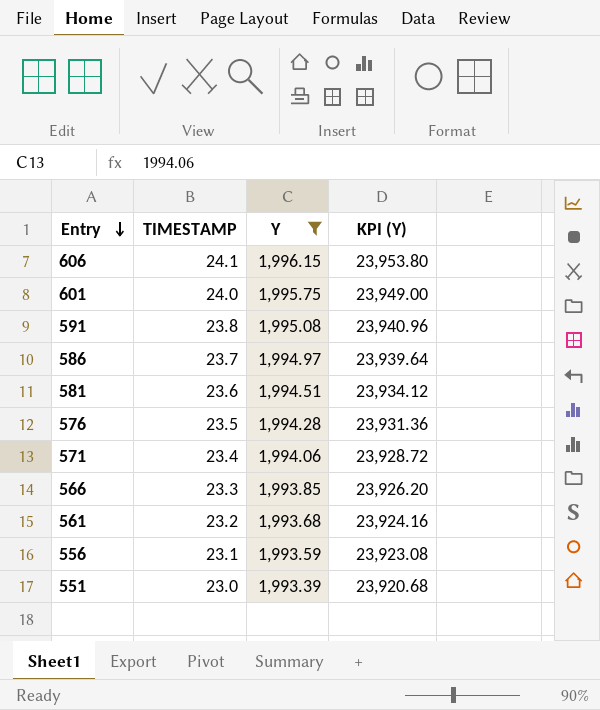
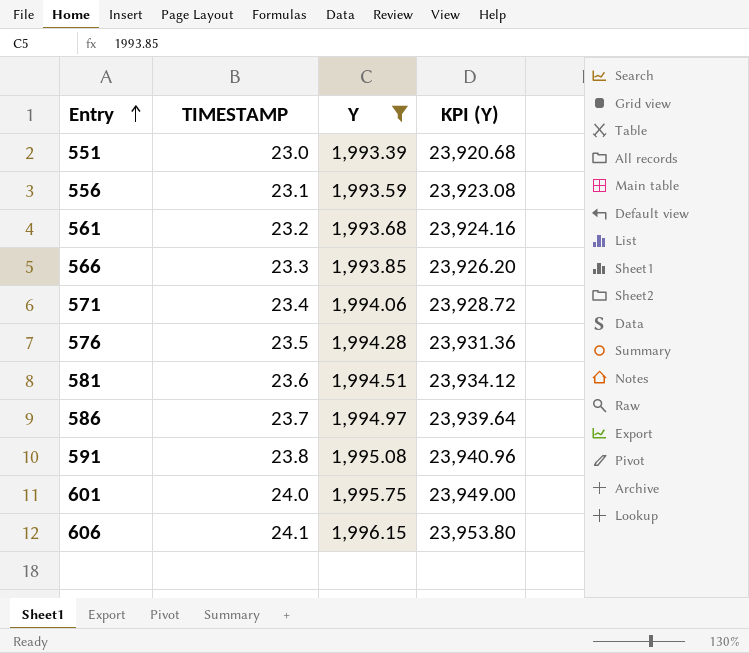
row order: Entry descending -> Entry ascending

